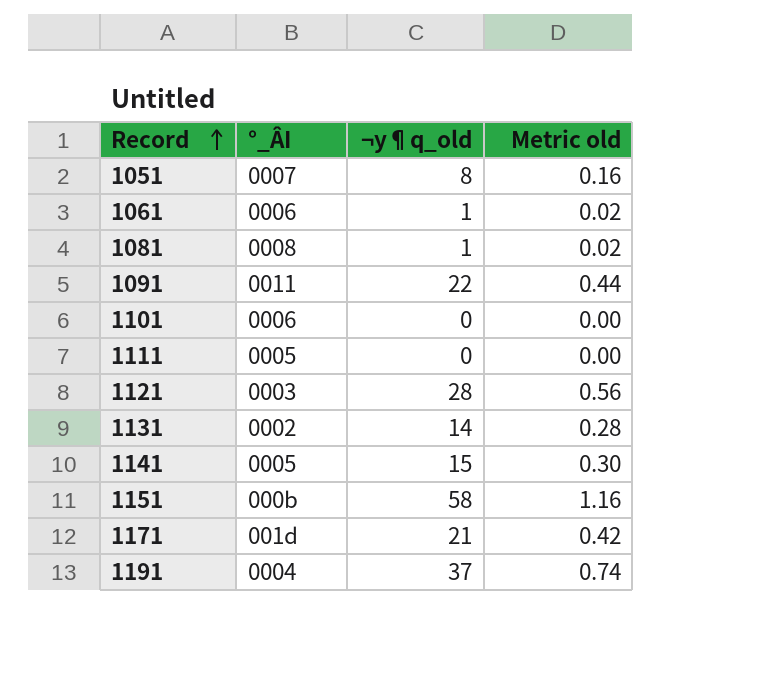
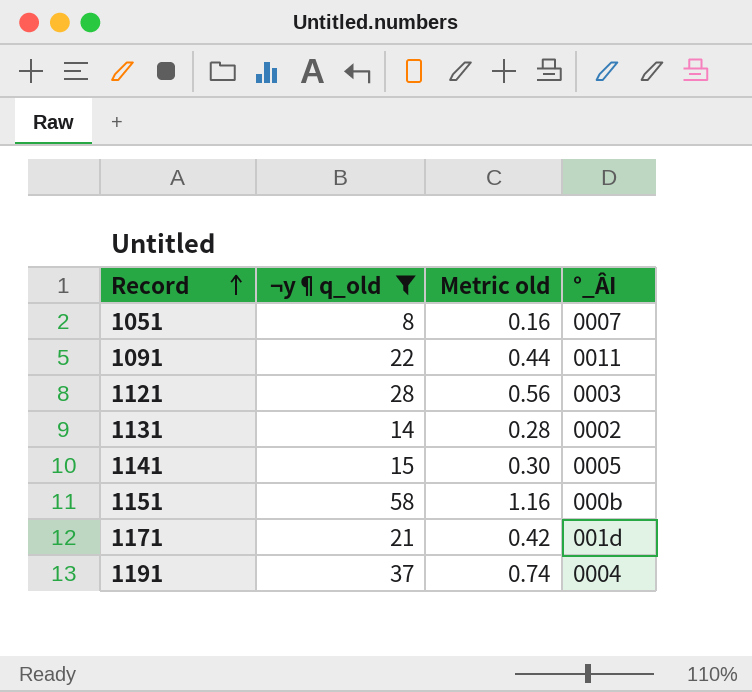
filter: none -> ¬y¶q_old >= 8
column °_ÂI | position: 2 -> 4

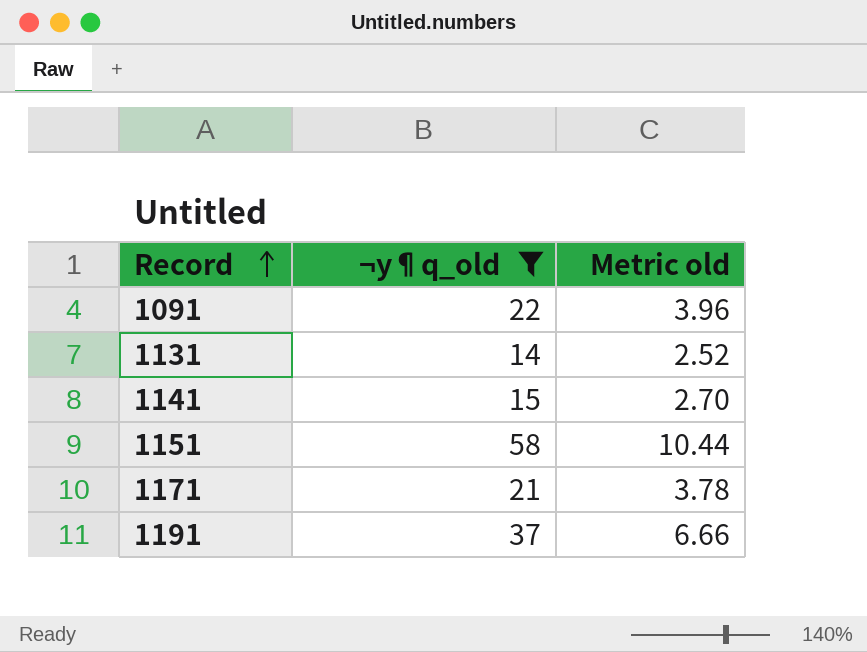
column °_ÂI | position: 4 -> none
column Metric old | formula: [¬y¶q_old] * 0.02 -> [¬y¶q_old] * 0.18
row 1051: 8 | 0.16 | 0007 -> none
row 1121: 28 | 0.56 | 0003 -> none

